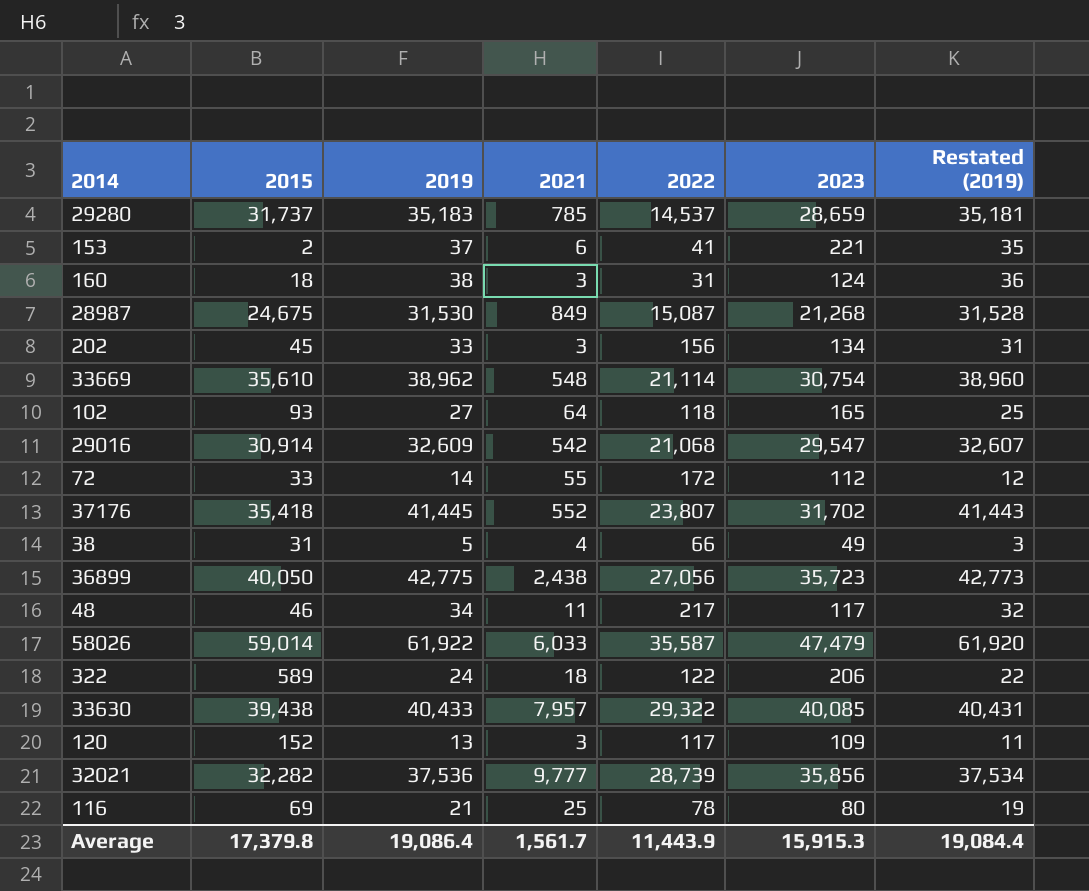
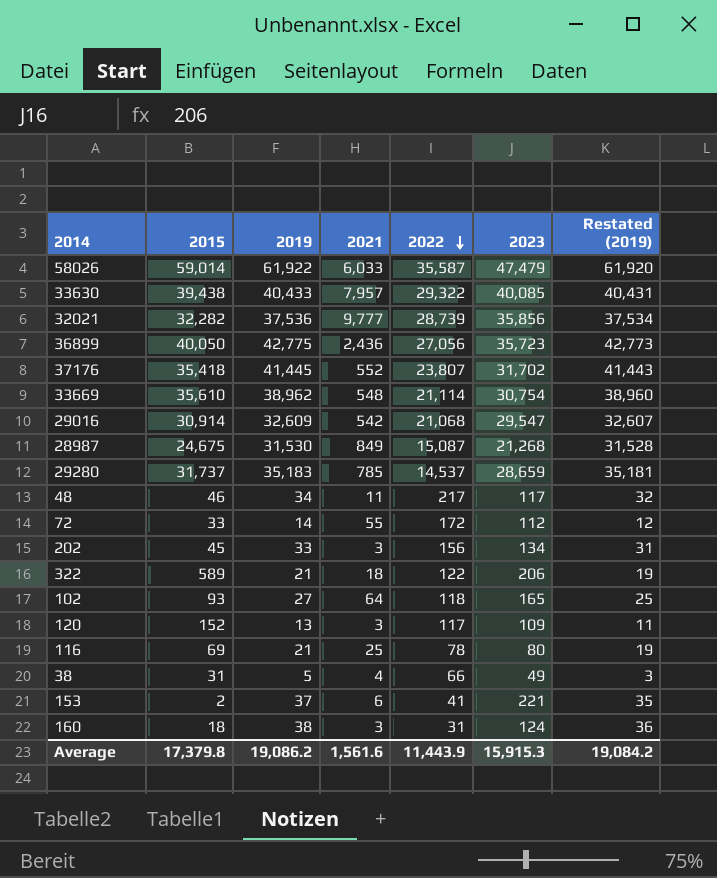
row order: none -> 2022 descending
36899 | 2021: 2,438 -> 2,436
322 | 2019: 24 -> 21
322 | Restated (2019): 22 -> 19
Average | 2019: 19,086.4 -> 19,086.2
Average | 2021: 1,561.7 -> 1,561.6
Average | Restated (2019): 19,084.4 -> 19,084.2

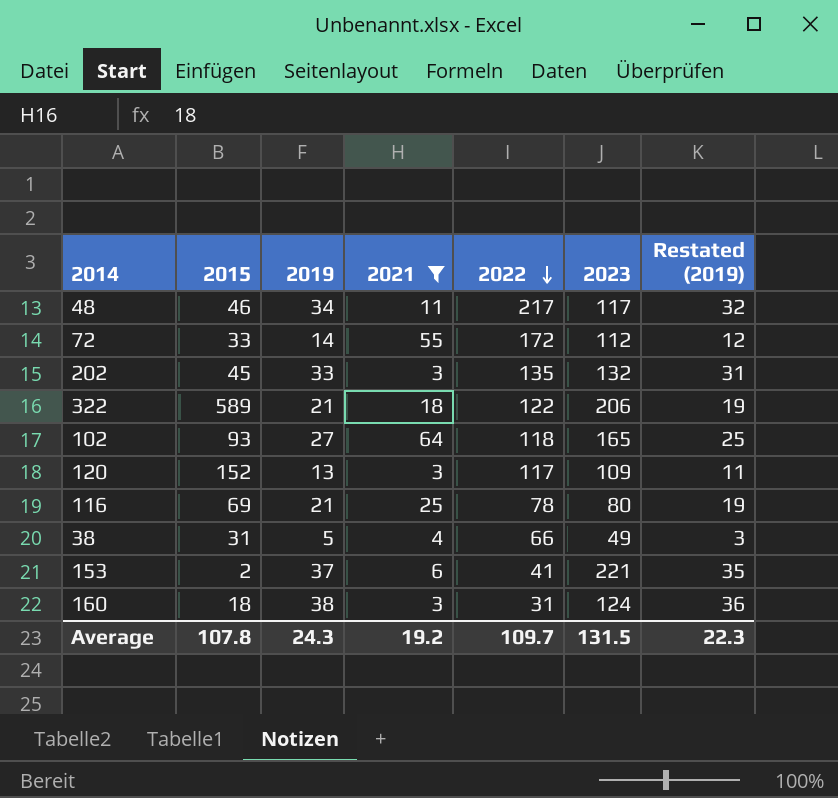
filter: none -> 2021 <= 64
202 | 2022: 156 -> 135
202 | 2023: 134 -> 132
Average | 2015: 17,379.8 -> 107.8
Average | 2019: 19,086.2 -> 24.3
Average | 2021: 1,561.6 -> 19.2
Average | 2022: 11,443.9 -> 109.7
Average | 2023: 15,915.3 -> 131.5
Average | Restated (2019): 19,084.2 -> 22.3

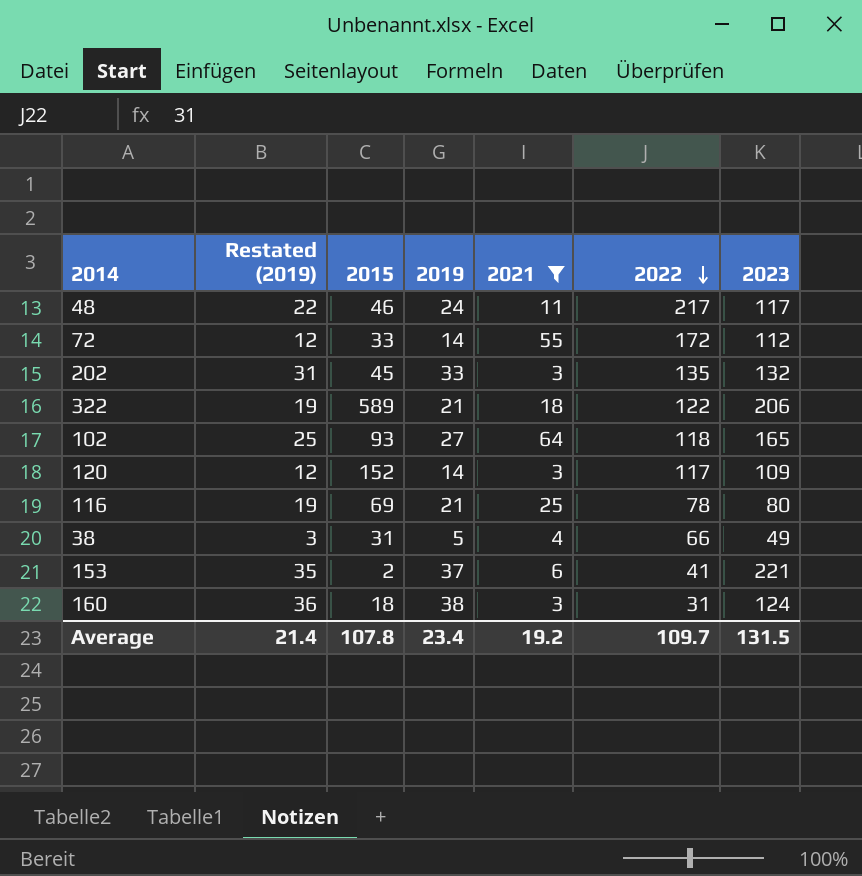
column Restated (2019) | position: 7 -> 2
48 | Restated (2019): 32 -> 22
48 | 2019: 34 -> 24
120 | Restated (2019): 11 -> 12
120 | 2019: 13 -> 14
Average | Restated (2019): 22.3 -> 21.4
Average | 2019: 24.3 -> 23.4

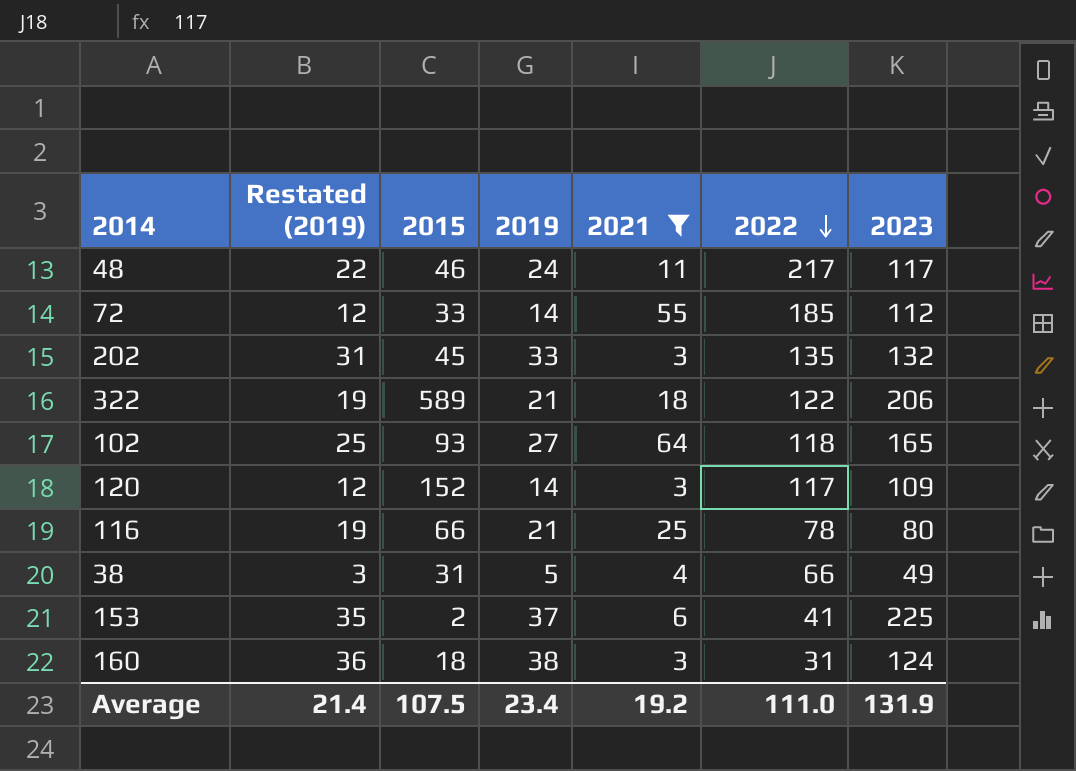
72 | 2022: 172 -> 185
116 | 2015: 69 -> 66
153 | 2023: 221 -> 225
Average | 2015: 107.8 -> 107.5
Average | 2022: 109.7 -> 111.0
Average | 2023: 131.5 -> 131.9

